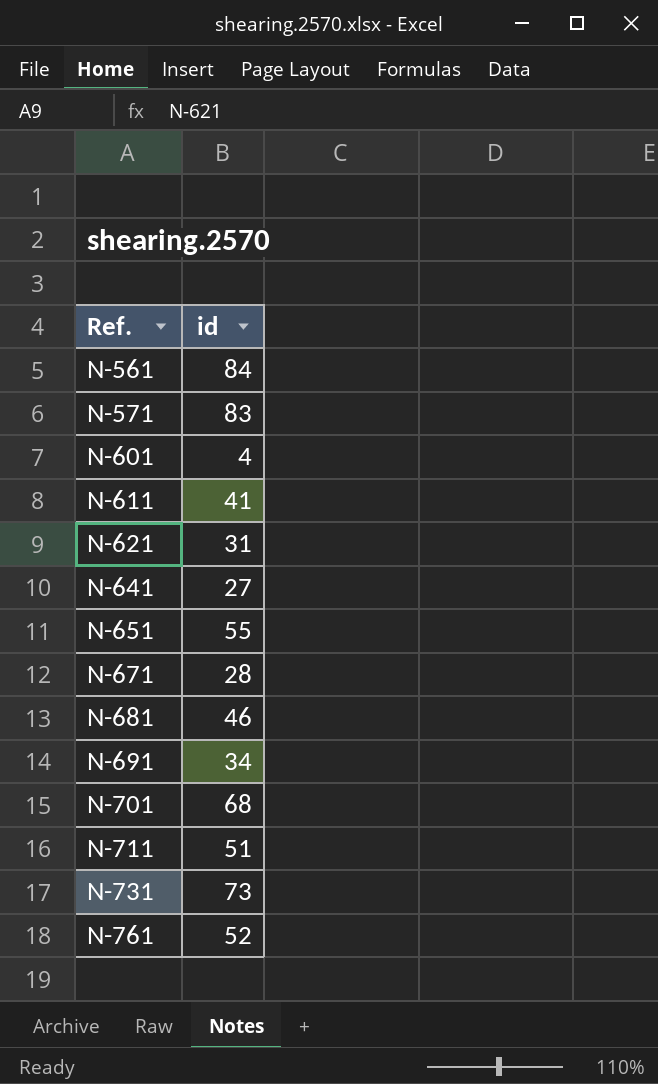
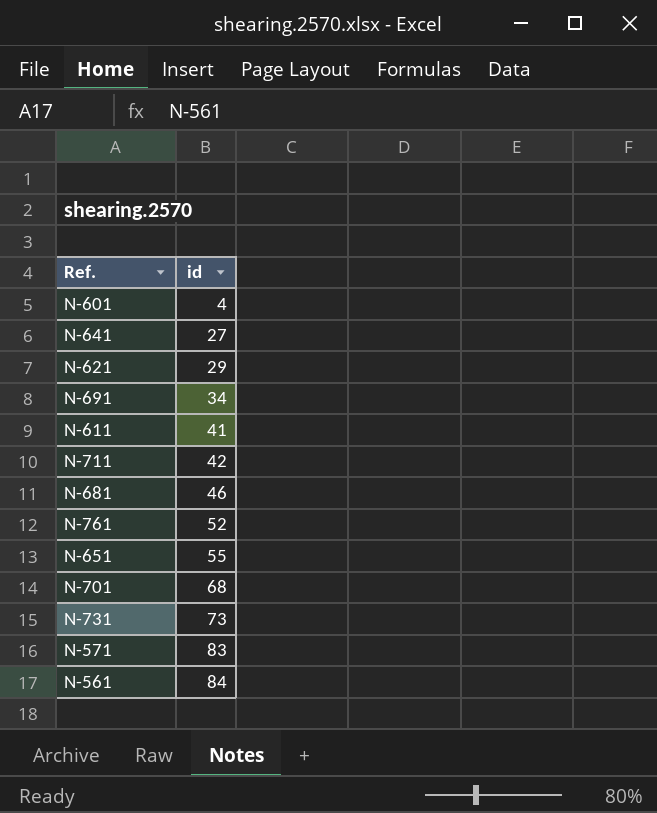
row order: Ref. ascending -> id ascending
row N-671: 28 -> none
N-621 | id: 31 -> 29
N-711 | id: 51 -> 42

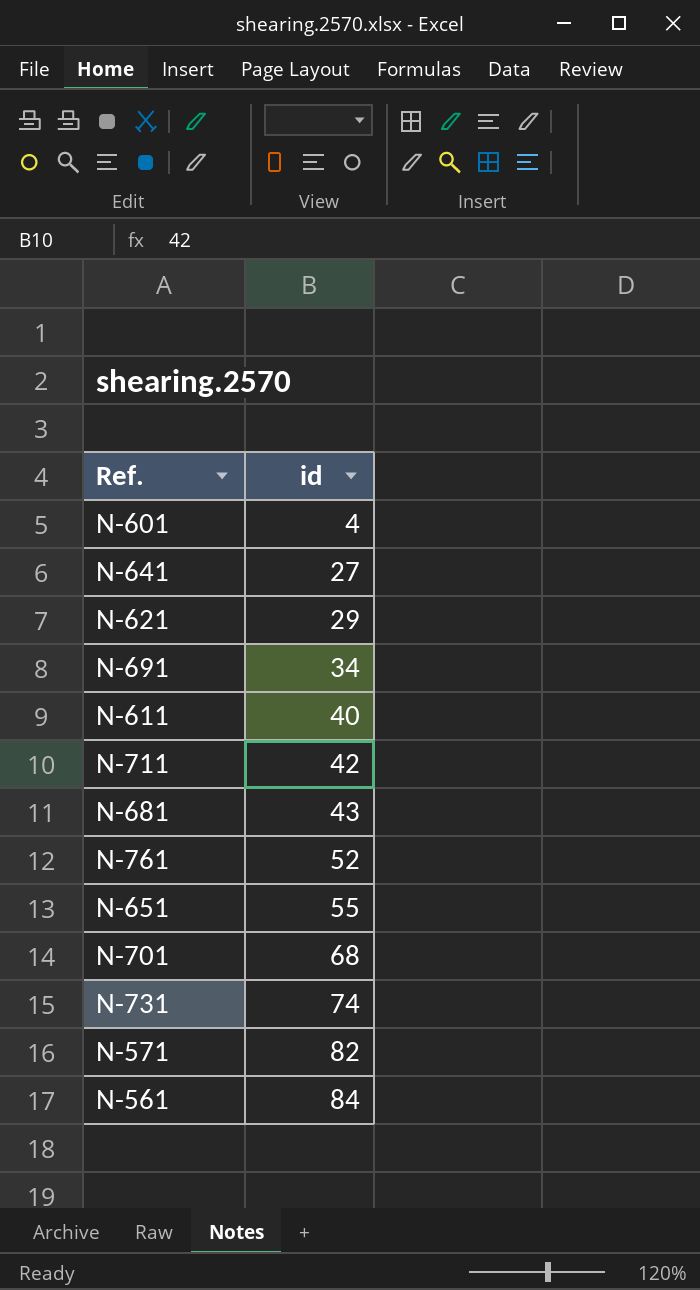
N-611 | id: 41 -> 40
N-681 | id: 46 -> 43
N-731 | id: 73 -> 74
N-571 | id: 83 -> 82

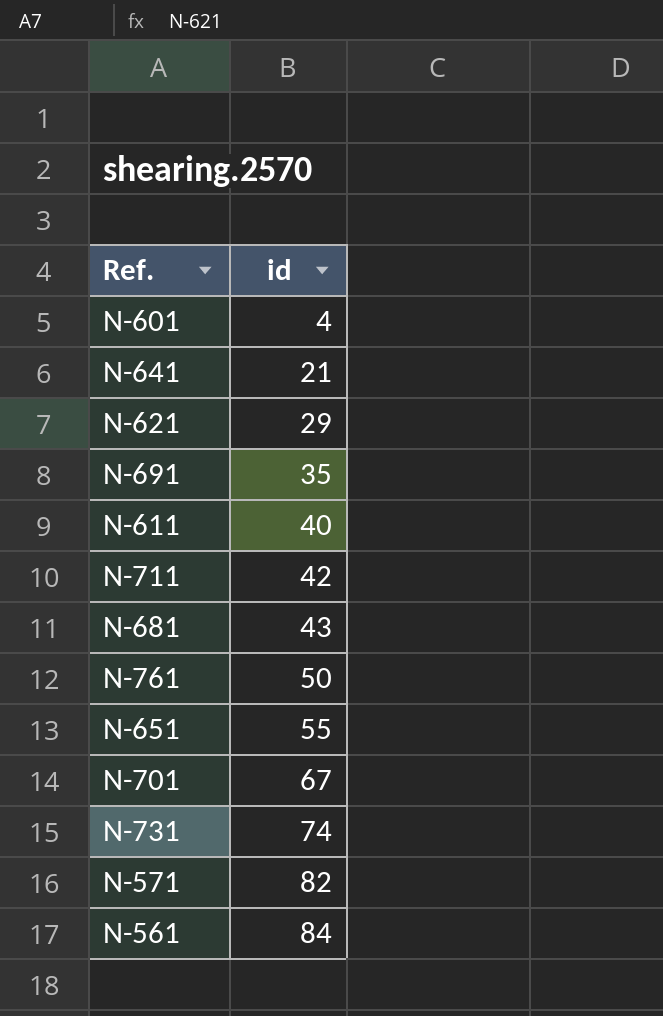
N-641 | id: 27 -> 21
N-691 | id: 34 -> 35
N-761 | id: 52 -> 50
N-701 | id: 68 -> 67

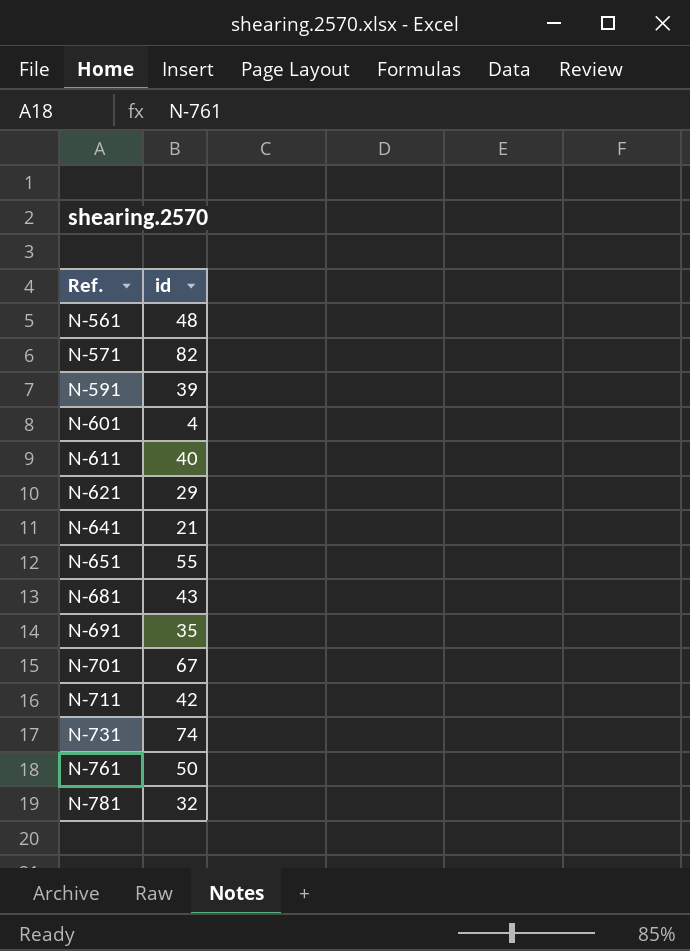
row order: id ascending -> Ref. ascending
N-561 | id: 84 -> 48
row N-591: none -> 39
row N-781: none -> 32

